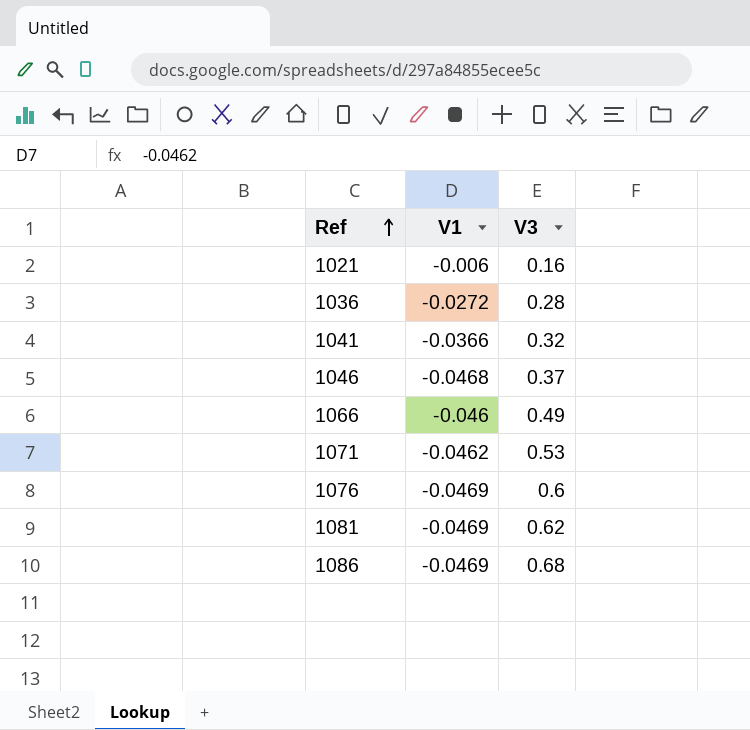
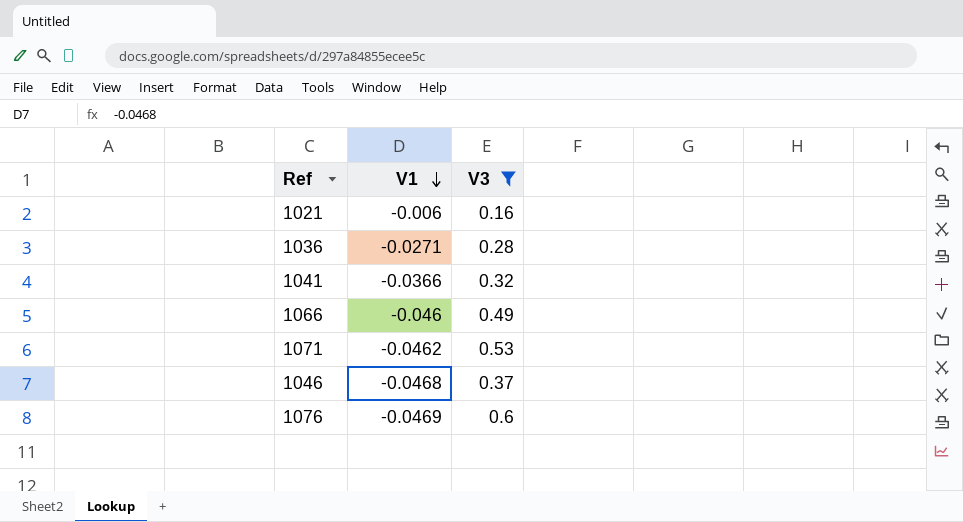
filter: none -> V3 <= 0.6
row order: Ref ascending -> V1 descending
1036 | V1: -0.0272 -> -0.0271

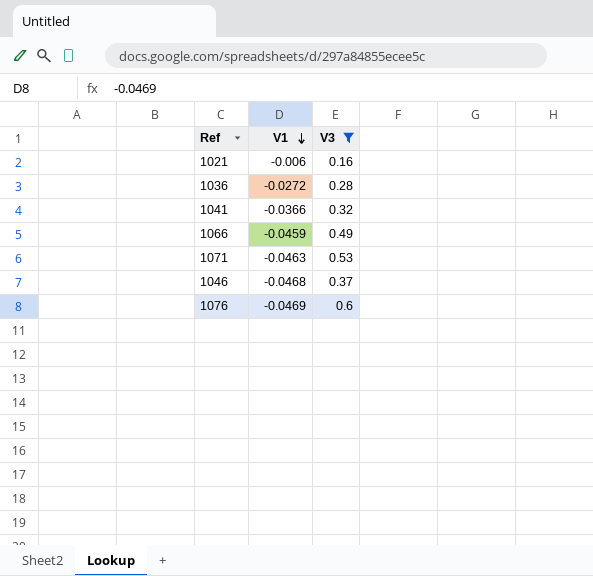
1036 | V1: -0.0271 -> -0.0272
1066 | V1: -0.046 -> -0.0459
1071 | V1: -0.0462 -> -0.0463

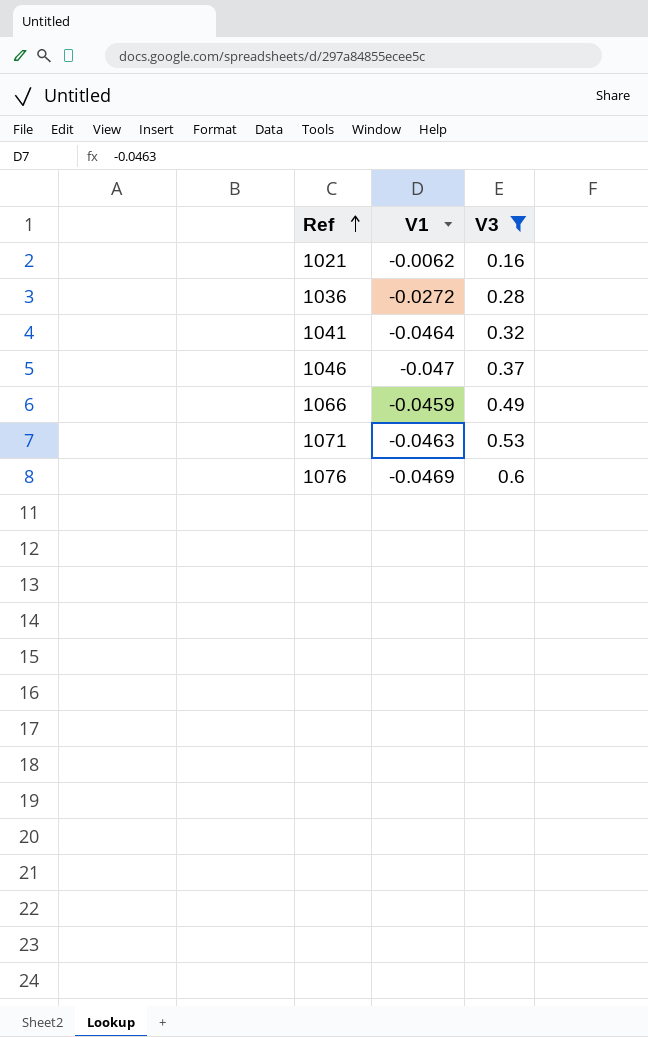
row order: V1 descending -> Ref ascending
1021 | V1: -0.006 -> -0.0062
1041 | V1: -0.0366 -> -0.0464
1046 | V1: -0.0468 -> -0.047

